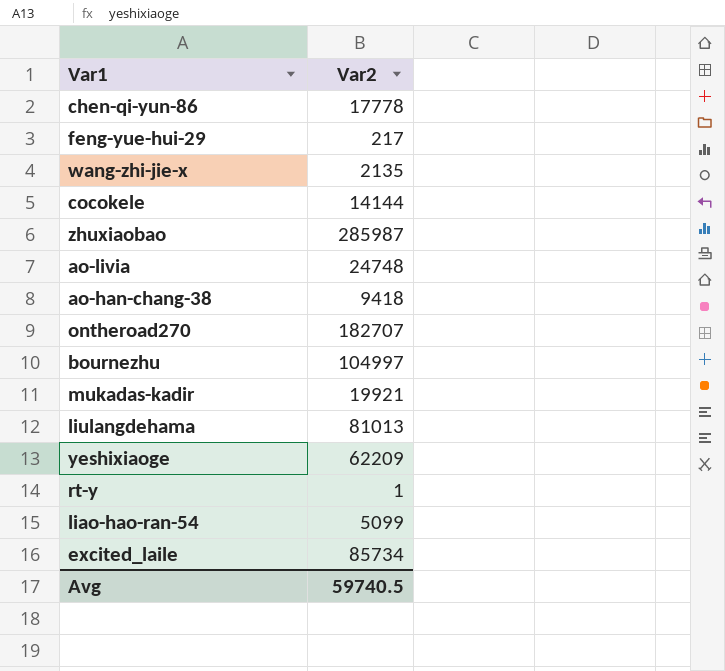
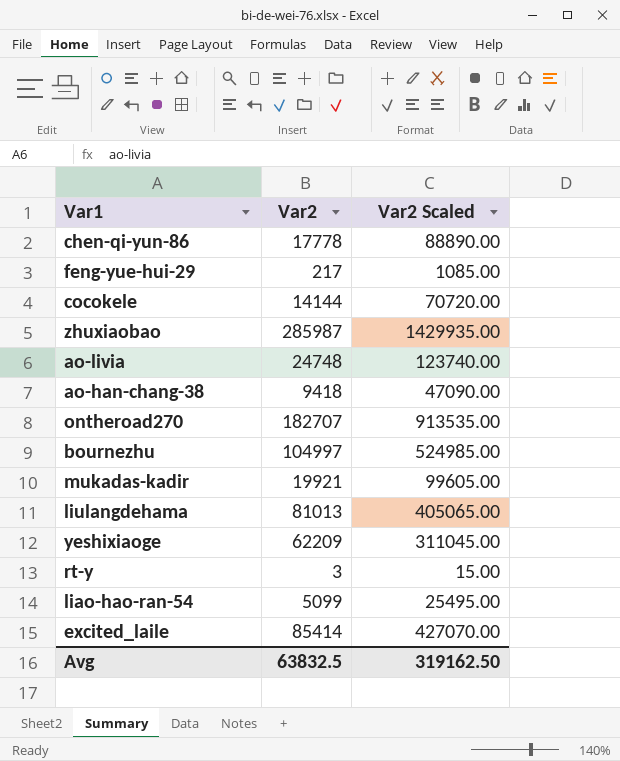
column Var2 Scaled | formula: none -> [Var2] * 5
row wang-zhi-jie-x: 2135 -> none
rt-y | Var2: 1 -> 3
excited_laile | Var2: 85734 -> 85414
Avg | Var2: 59740.5 -> 63832.5

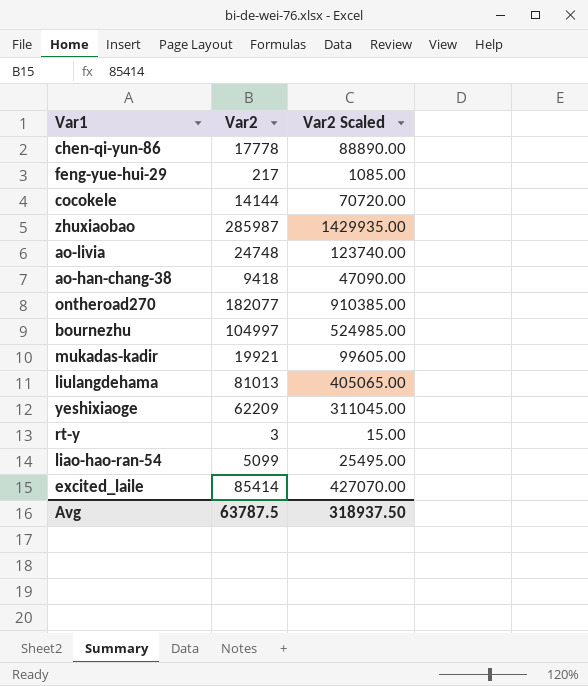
ontheroad270 | Var2: 182707 -> 182077
ontheroad270 | Var2 Scaled: 913535.00 -> 910385.00
Avg | Var2: 63832.5 -> 63787.5
Avg | Var2 Scaled: 319162.50 -> 318937.50

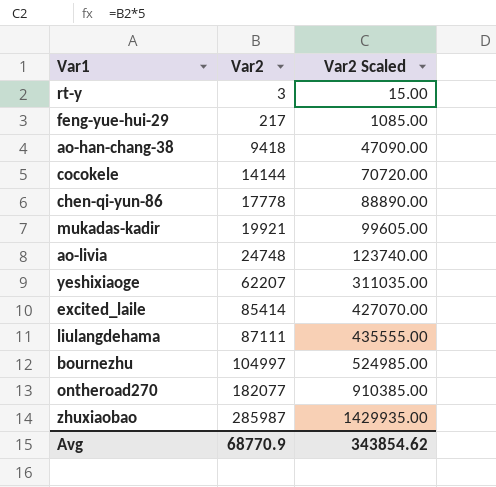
row order: none -> Var2 ascending
row liao-hao-ran-54: 5099 | 25495.00 -> none
yeshixiaoge | Var2: 62209 -> 62207
yeshixiaoge | Var2 Scaled: 311045.00 -> 311035.00
liulangdehama | Var2: 81013 -> 87111
liulangdehama | Var2 Scaled: 405065.00 -> 435555.00
Avg | Var2: 63787.5 -> 68770.9
Avg | Var2 Scaled: 318937.50 -> 343854.62

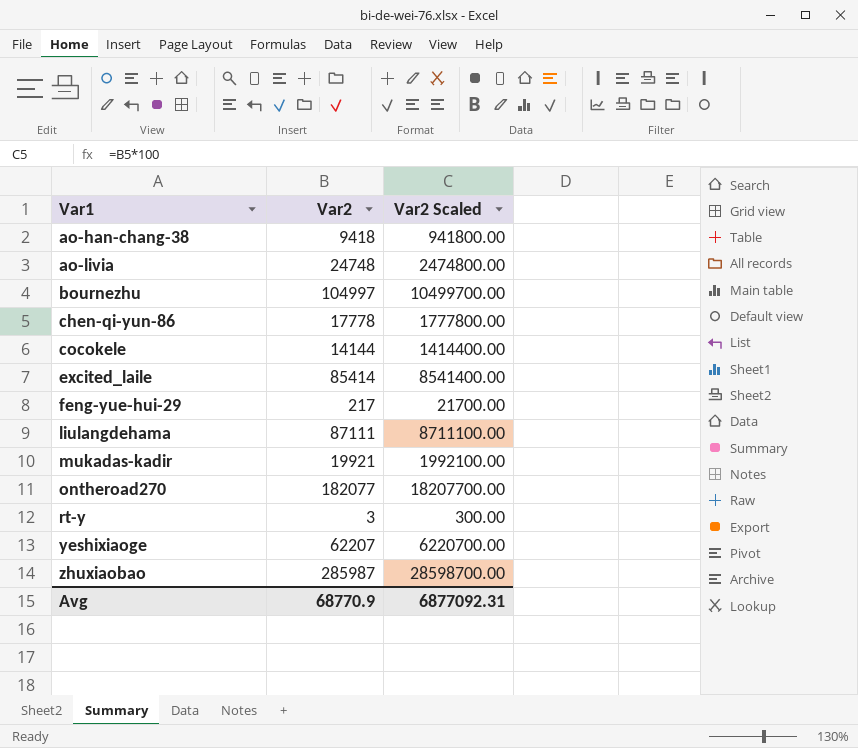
row order: Var2 ascending -> Var1 ascending
column Var2 Scaled | formula: [Var2] * 5 -> [Var2] * 100
Avg | Var2 Scaled: 343854.62 -> 6877092.31

